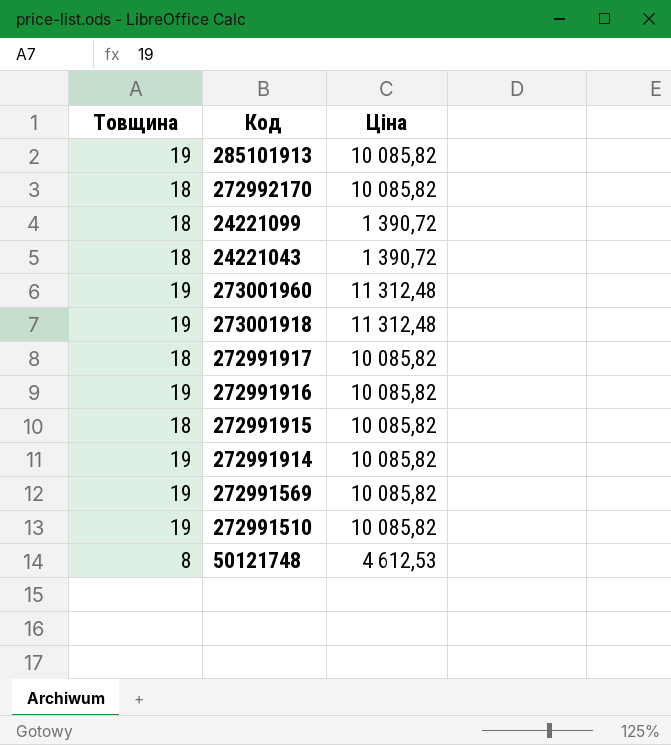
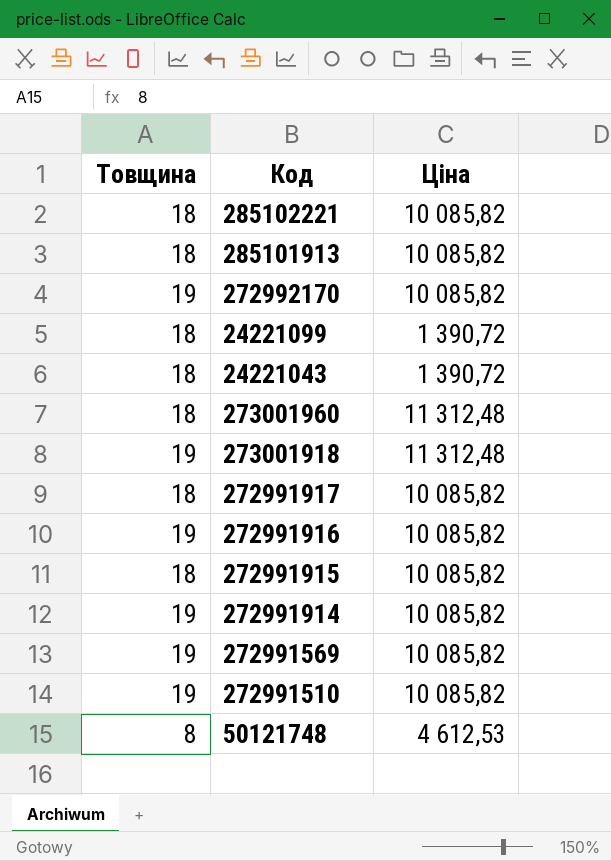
row 285102221: none -> 18 | 10 085,82
285101913 | Товщина: 19 -> 18
272992170 | Товщина: 18 -> 19
273001960 | Товщина: 19 -> 18

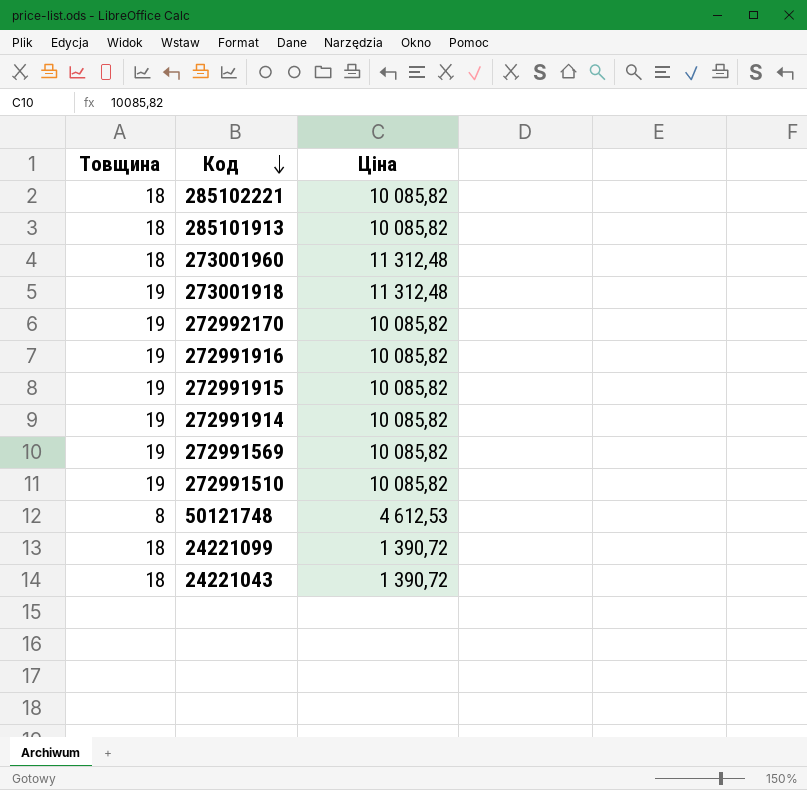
row order: none -> Код descending
row 272991917: 18 | 10 085,82 -> none
272991915 | Товщина: 18 -> 19

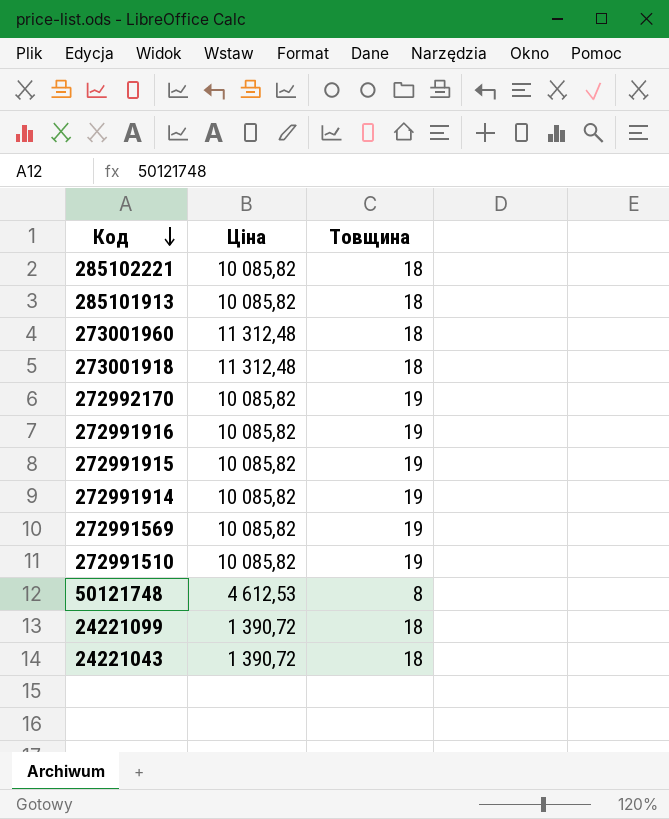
column Товщина | position: 1 -> 3
273001918 | Товщина: 19 -> 18

